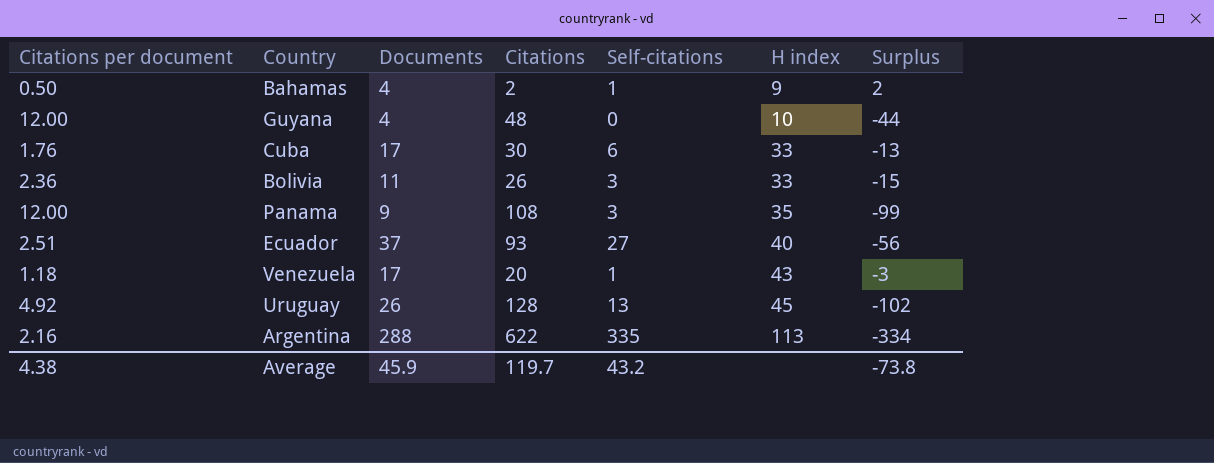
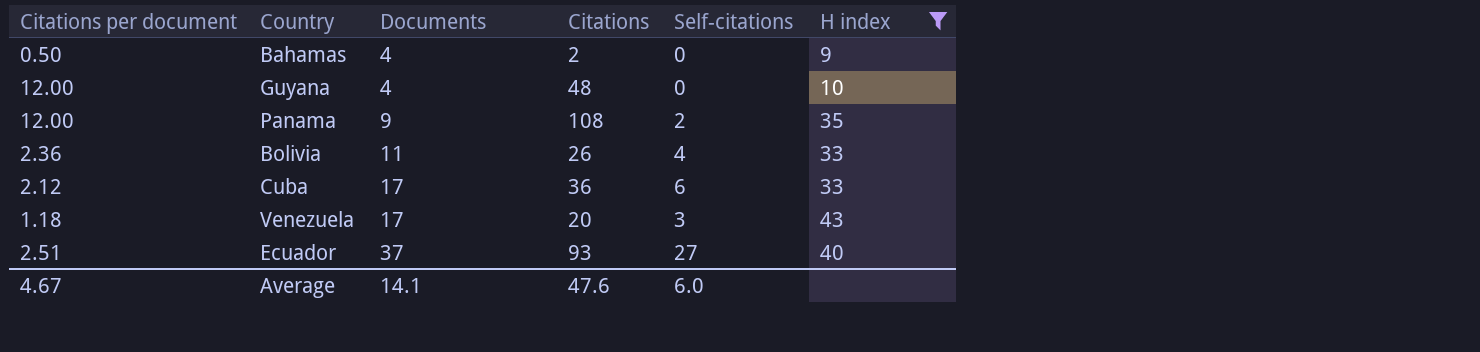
filter: none -> H index <= 43
row order: H index ascending -> Documents ascending
column Surplus | formula: [Documents] - [Citations] -> none
Bahamas | Self-citations: 1 -> 0
Panama | Self-citations: 3 -> 2
Bolivia | Self-citations: 3 -> 4
Cuba | Citations per document: 1.76 -> 2.12
Cuba | Citations: 30 -> 36
Venezuela | Self-citations: 1 -> 3
Average | Citations per document: 4.38 -> 4.67
Average | Documents: 45.9 -> 14.1
Average | Citations: 119.7 -> 47.6
Average | Self-citations: 43.2 -> 6.0

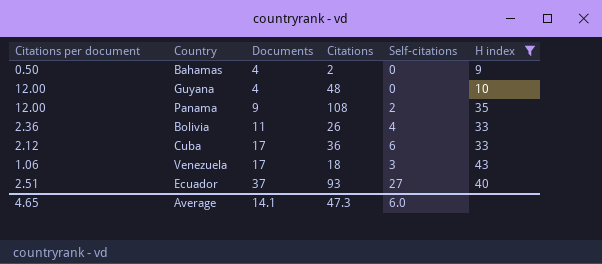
Venezuela | Citations per document: 1.18 -> 1.06
Venezuela | Citations: 20 -> 18
Average | Citations per document: 4.67 -> 4.65
Average | Citations: 47.6 -> 47.3

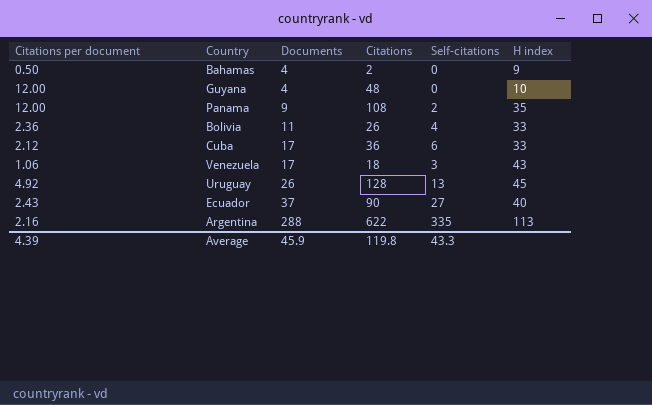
filter: H index <= 43 -> none
Ecuador | Citations per document: 2.51 -> 2.43
Ecuador | Citations: 93 -> 90
Average | Citations per document: 4.65 -> 4.39
Average | Documents: 14.1 -> 45.9
Average | Citations: 47.3 -> 119.8
Average | Self-citations: 6.0 -> 43.3

